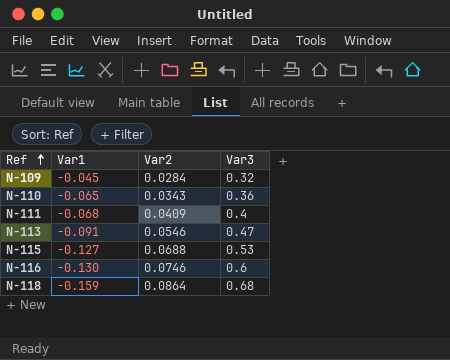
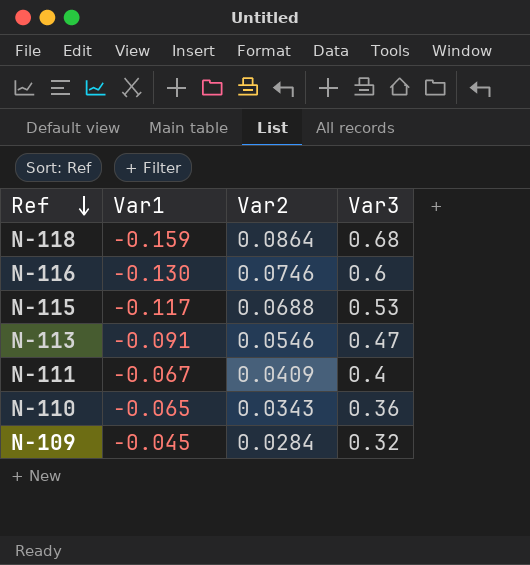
row order: Ref ascending -> Ref descending
N-115 | Var1: -0.127 -> -0.117
N-111 | Var1: -0.068 -> -0.067

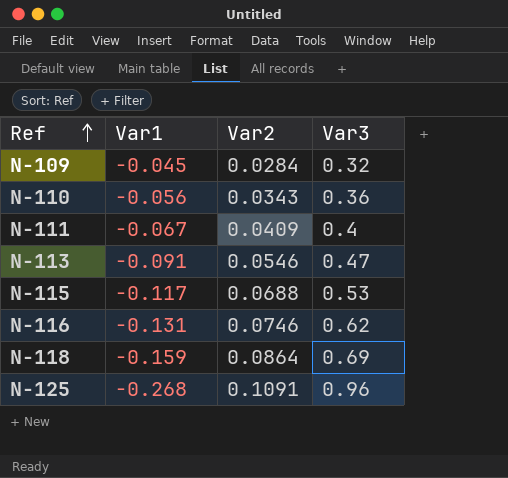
row order: Ref descending -> Ref ascending
N-110 | Var1: -0.065 -> -0.056
N-116 | Var1: -0.130 -> -0.131
N-116 | Var3: 0.6 -> 0.62
N-118 | Var3: 0.68 -> 0.69
row N-125: none -> -0.268 | 0.1091 | 0.96

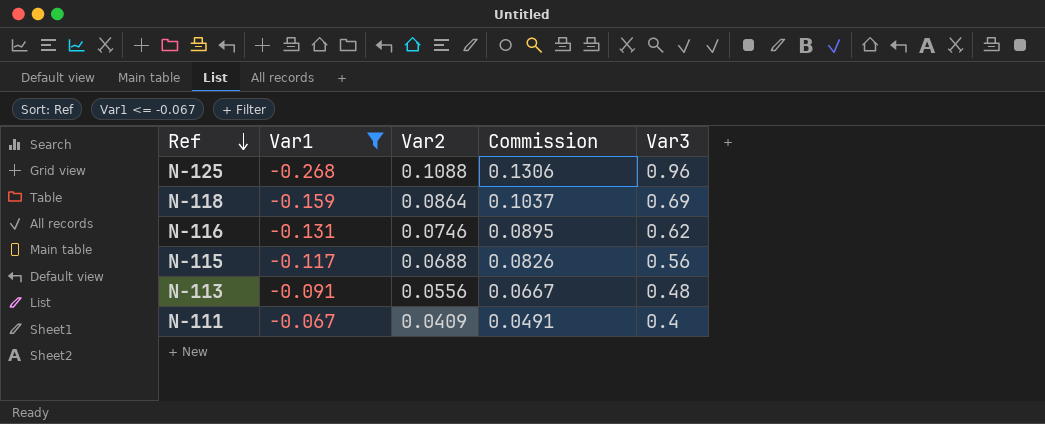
filter: none -> Var1 <= -0.067
row order: Ref ascending -> Ref descending
column Commission | formula: none -> [Var2] * 1.2
N-125 | Var2: 0.1091 -> 0.1088
N-115 | Var3: 0.53 -> 0.56
N-113 | Var2: 0.0546 -> 0.0556
N-113 | Var3: 0.47 -> 0.48

